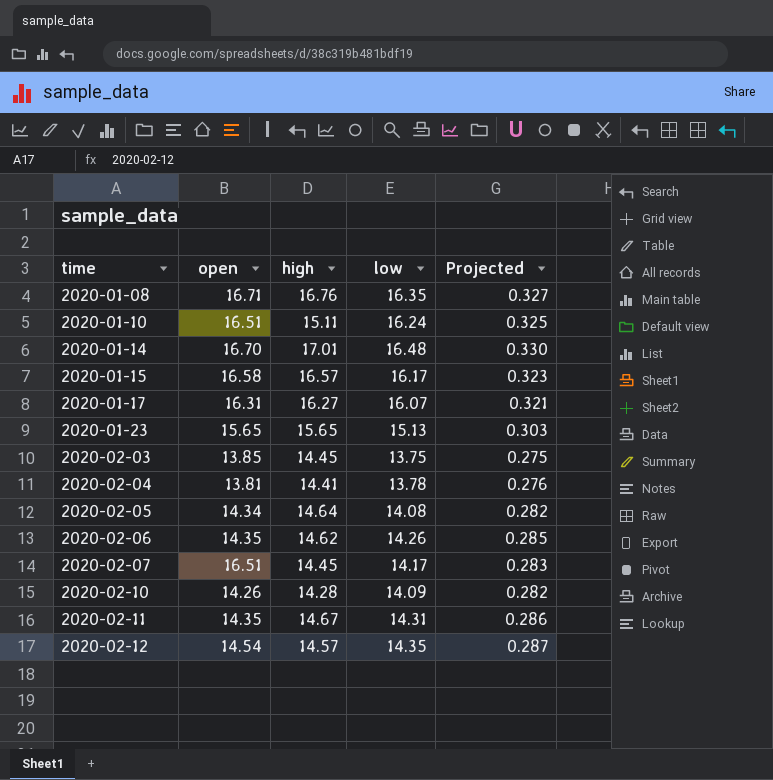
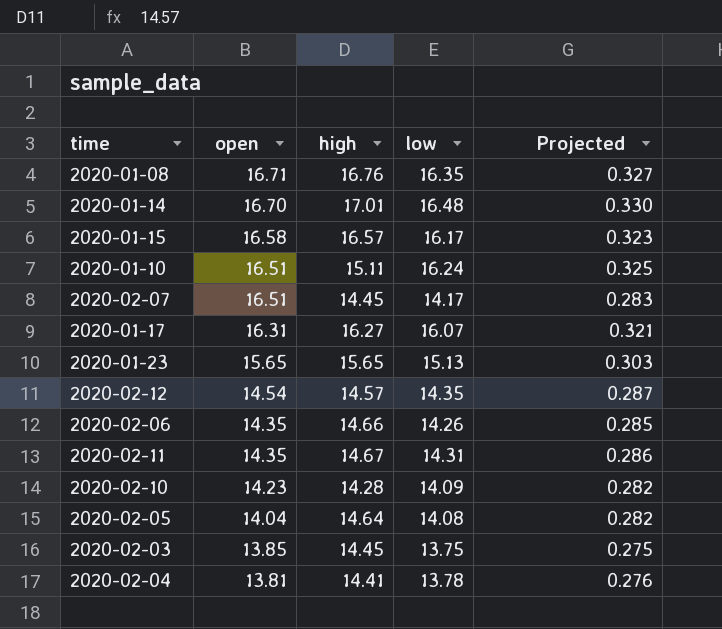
row order: time ascending -> open descending
2020-02-06 | high: 14.62 -> 14.66
2020-02-10 | open: 14.26 -> 14.23
2020-02-05 | open: 14.34 -> 14.04

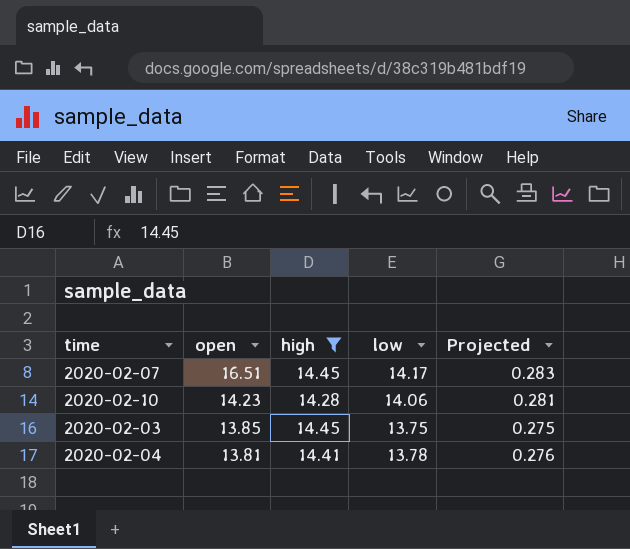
filter: none -> high <= 14.45
2020-02-10 | low: 14.09 -> 14.06
2020-02-10 | Projected: 0.282 -> 0.281

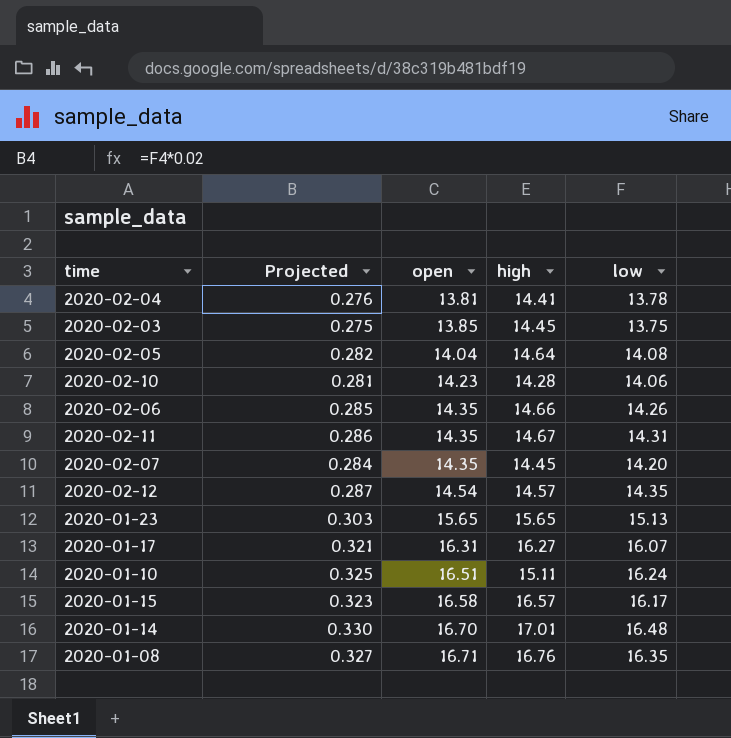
filter: high <= 14.45 -> none
row order: open descending -> open ascending
column Projected | position: 5 -> 2
2020-02-07 | Projected: 0.283 -> 0.284
2020-02-07 | open: 16.51 -> 14.35
2020-02-07 | low: 14.17 -> 14.20

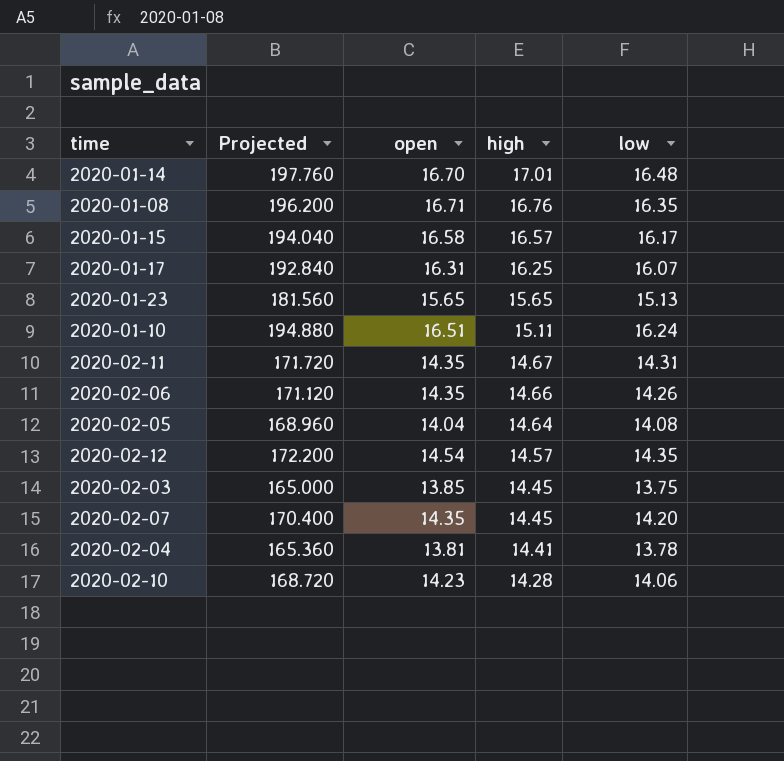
row order: open ascending -> high descending
column Projected | formula: [low] * 0.02 -> [low] * 12
2020-01-17 | high: 16.27 -> 16.25

